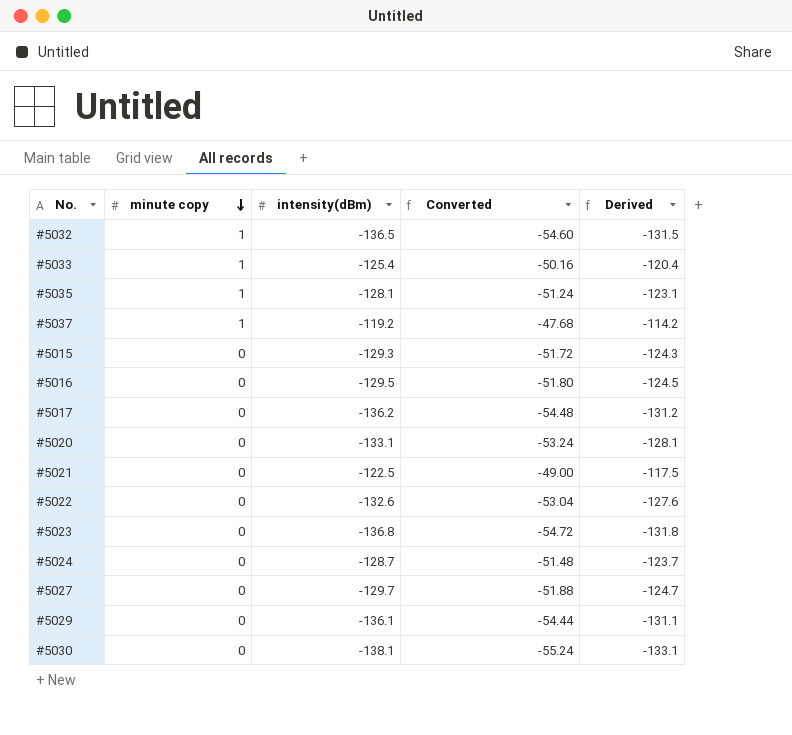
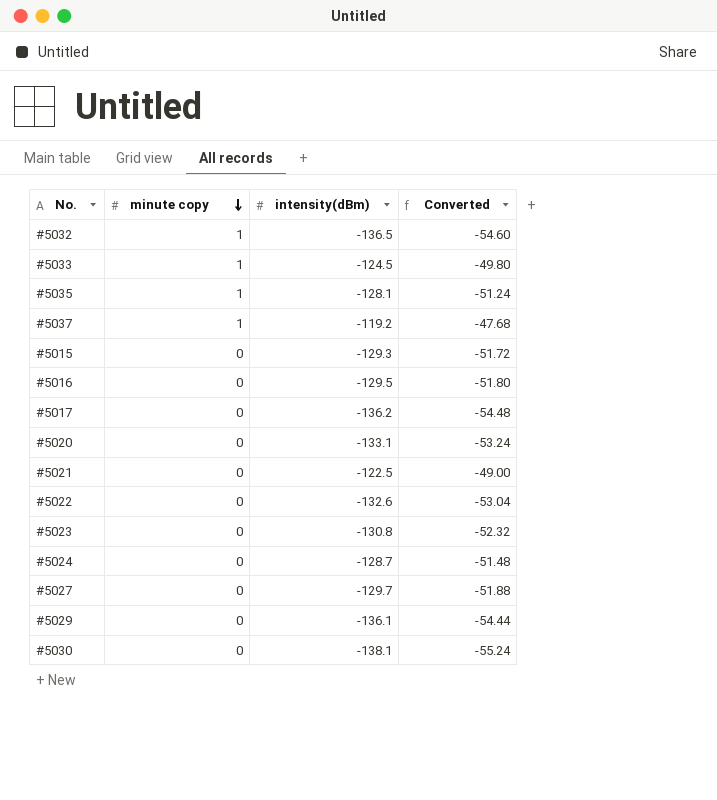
column Derived | formula: [intensity(dBm)] + 5 -> none
#5033 | intensity(dBm): -125.4 -> -124.5
#5033 | Converted: -50.16 -> -49.80
#5023 | intensity(dBm): -136.8 -> -130.8
#5023 | Converted: -54.72 -> -52.32

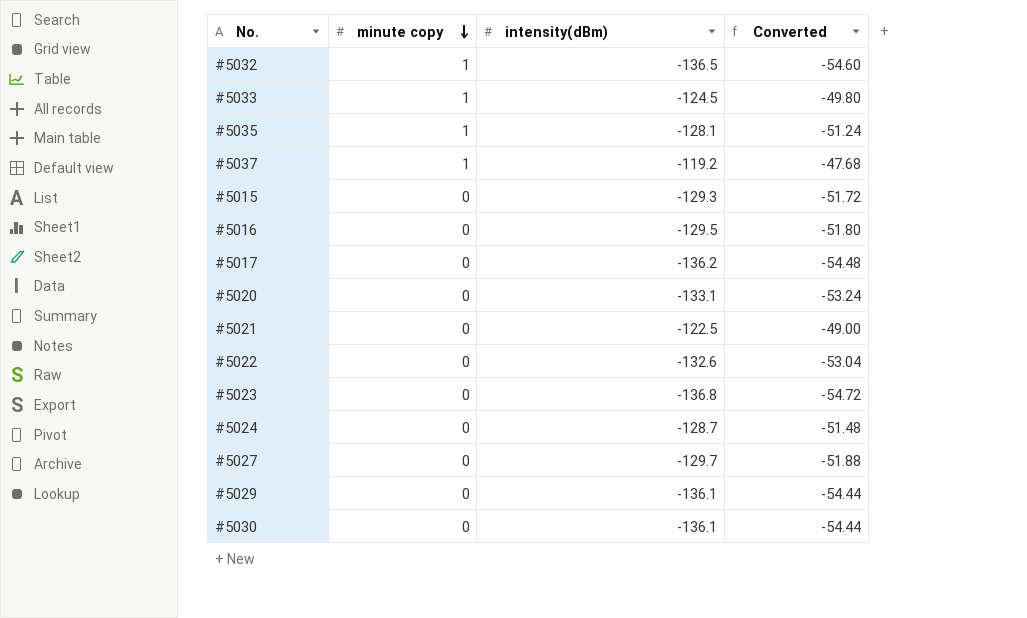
#5023 | intensity(dBm): -130.8 -> -136.8
#5023 | Converted: -52.32 -> -54.72
#5030 | intensity(dBm): -138.1 -> -136.1
#5030 | Converted: -55.24 -> -54.44

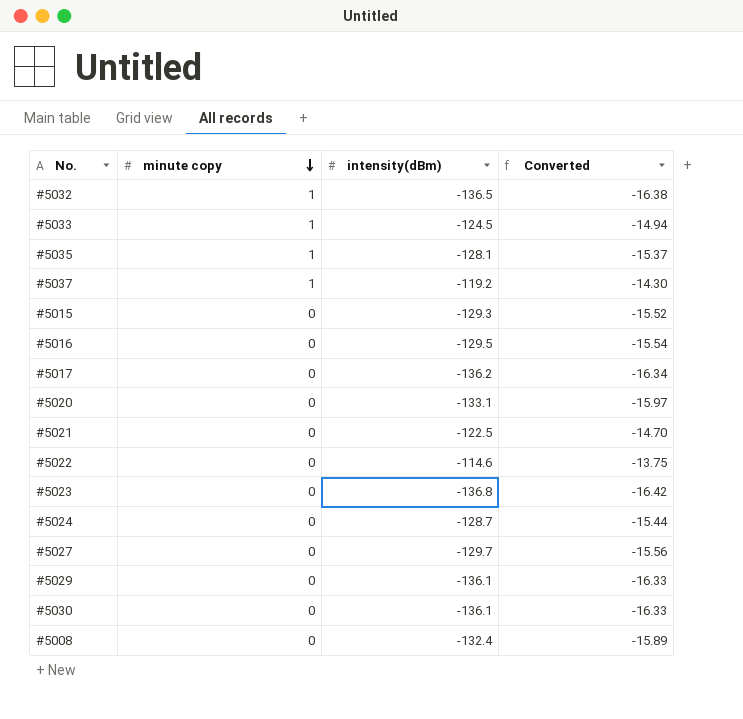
column Converted | formula: [intensity(dBm)] * 0.4 -> [intensity(dBm)] * 0.12
#5022 | intensity(dBm): -132.6 -> -114.6
row #5008: none -> 0 | -132.4 | -15.89

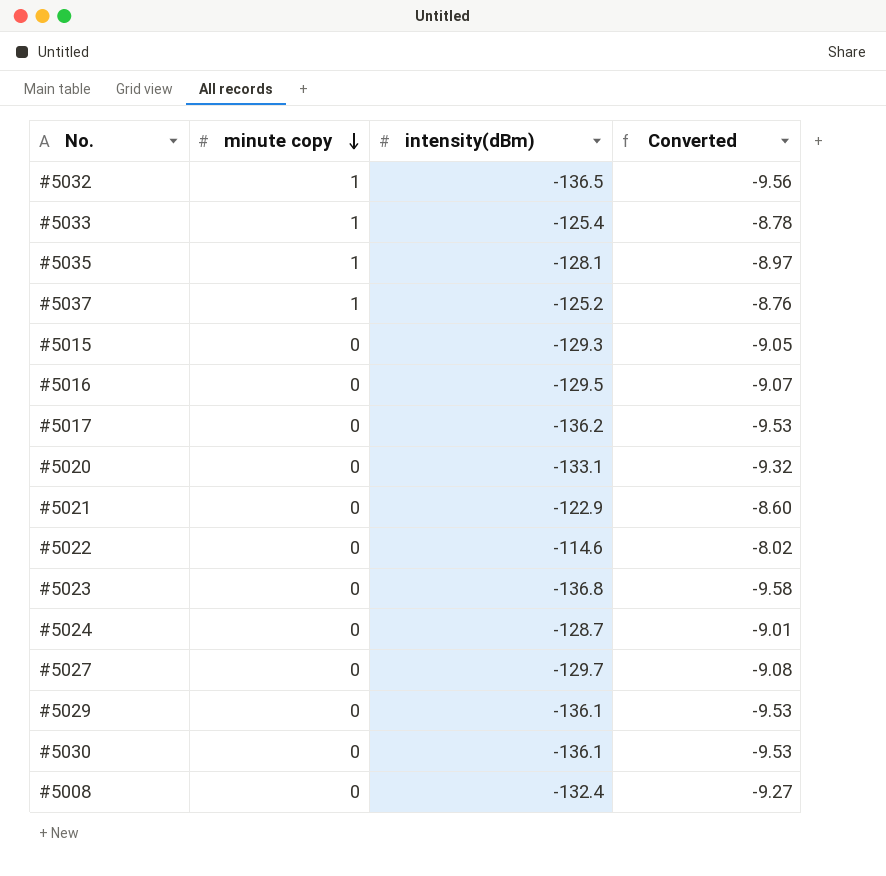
column Converted | formula: [intensity(dBm)] * 0.12 -> [intensity(dBm)] * 0.07
#5033 | intensity(dBm): -124.5 -> -125.4
#5037 | intensity(dBm): -119.2 -> -125.2
#5021 | intensity(dBm): -122.5 -> -122.9

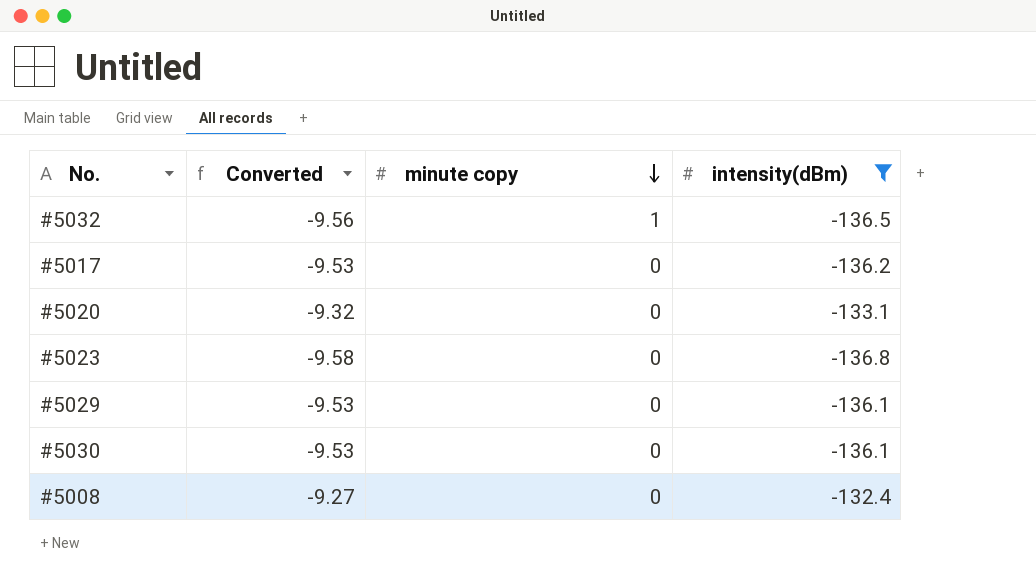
filter: none -> intensity(dBm) <= -132.4
column Converted | position: 4 -> 2

